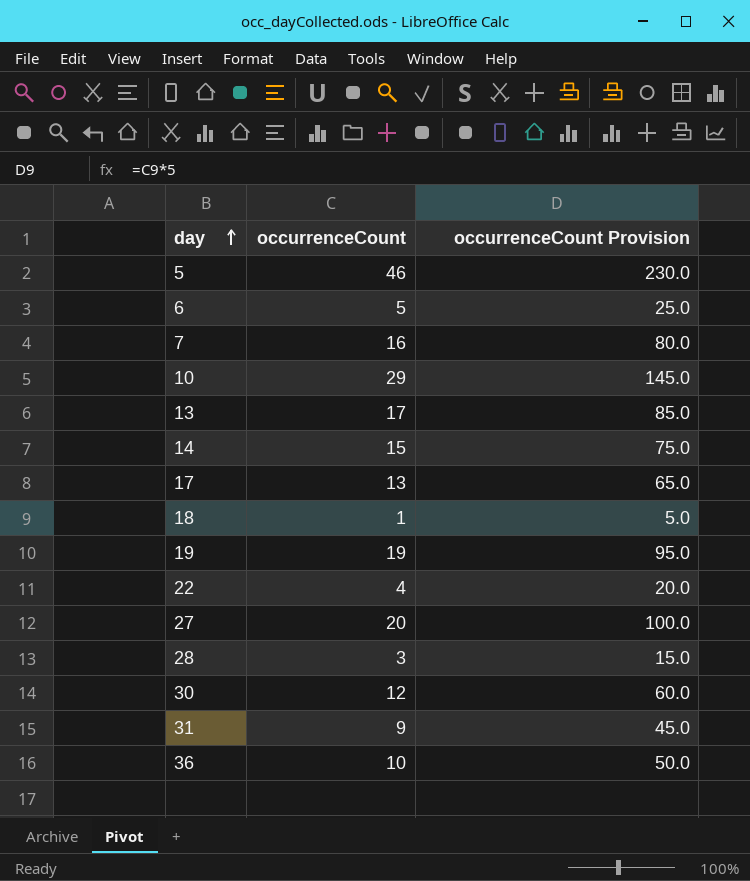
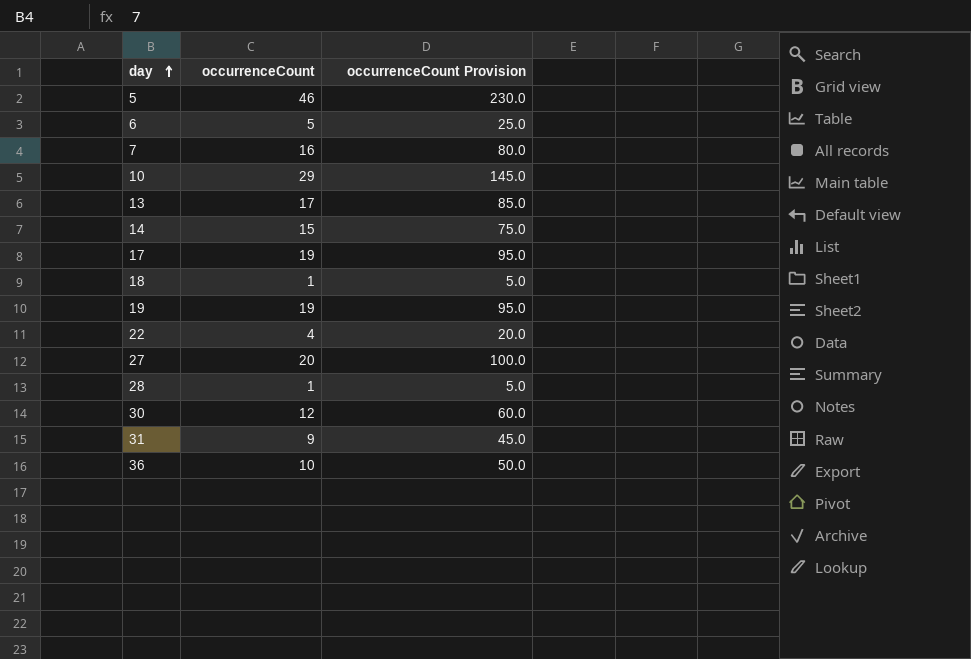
17 | occurrenceCount: 13 -> 19
17 | occurrenceCount Provision: 65.0 -> 95.0
28 | occurrenceCount: 3 -> 1
28 | occurrenceCount Provision: 15.0 -> 5.0

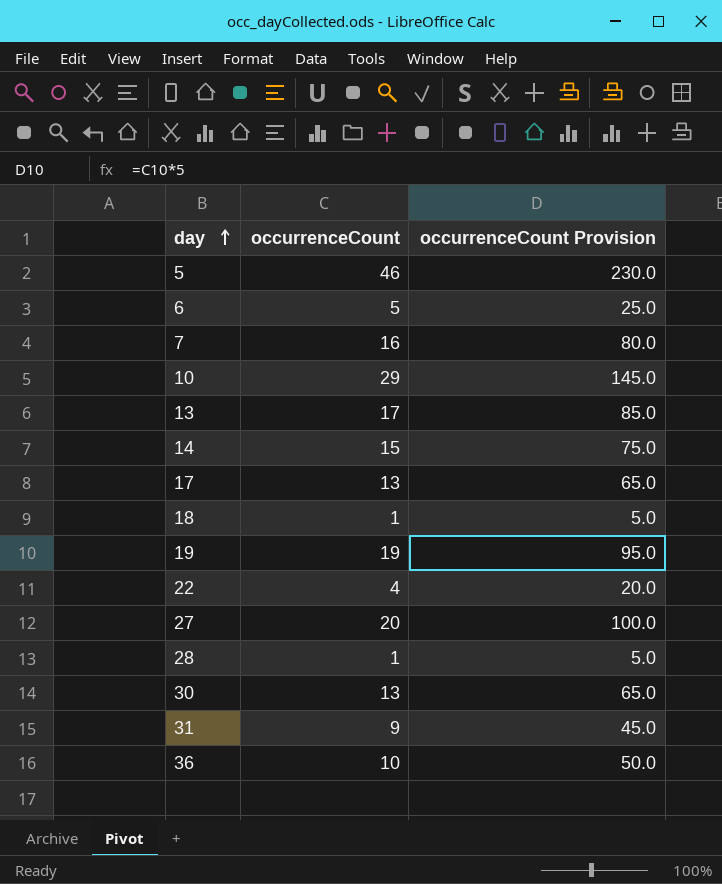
17 | occurrenceCount: 19 -> 13
17 | occurrenceCount Provision: 95.0 -> 65.0
30 | occurrenceCount: 12 -> 13
30 | occurrenceCount Provision: 60.0 -> 65.0

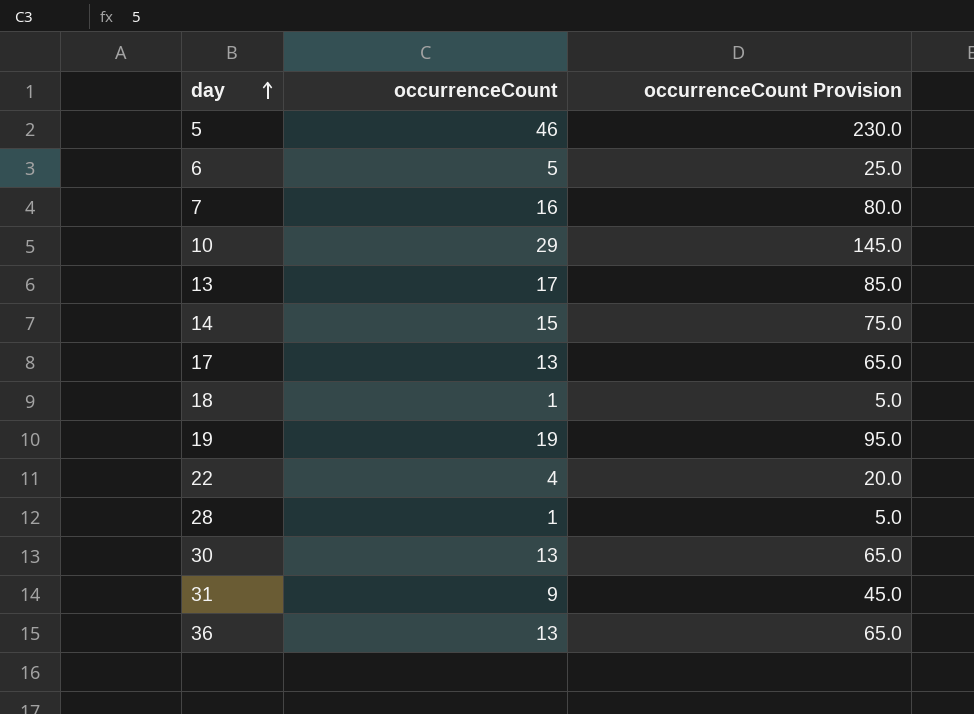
row 27: 20 | 100.0 -> none
36 | occurrenceCount: 10 -> 13
36 | occurrenceCount Provision: 50.0 -> 65.0

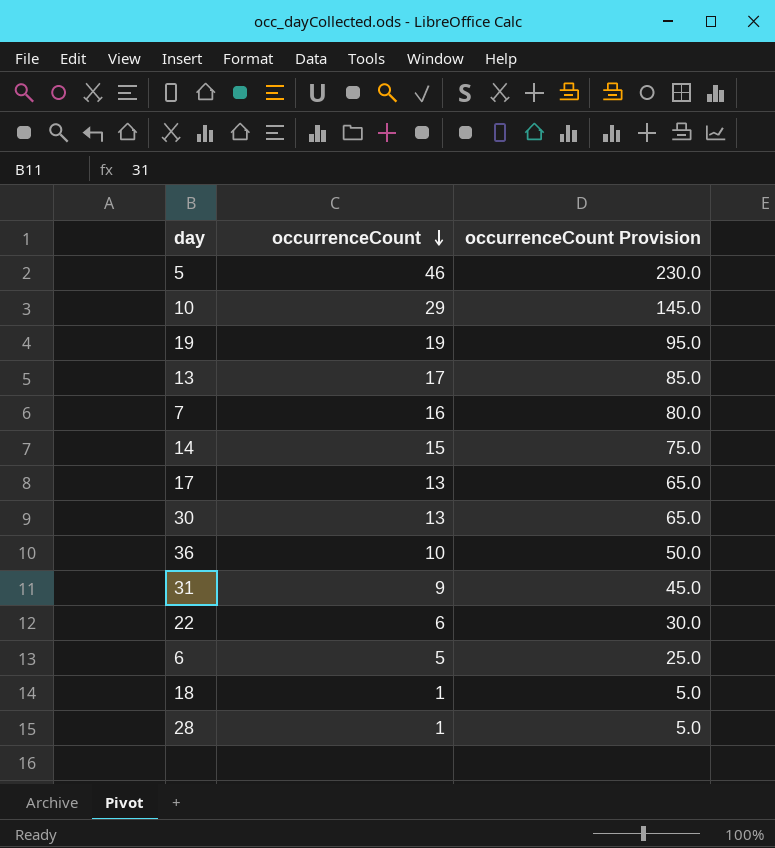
row order: day ascending -> occurrenceCount descending
36 | occurrenceCount: 13 -> 10
36 | occurrenceCount Provision: 65.0 -> 50.0
22 | occurrenceCount: 4 -> 6
22 | occurrenceCount Provision: 20.0 -> 30.0

